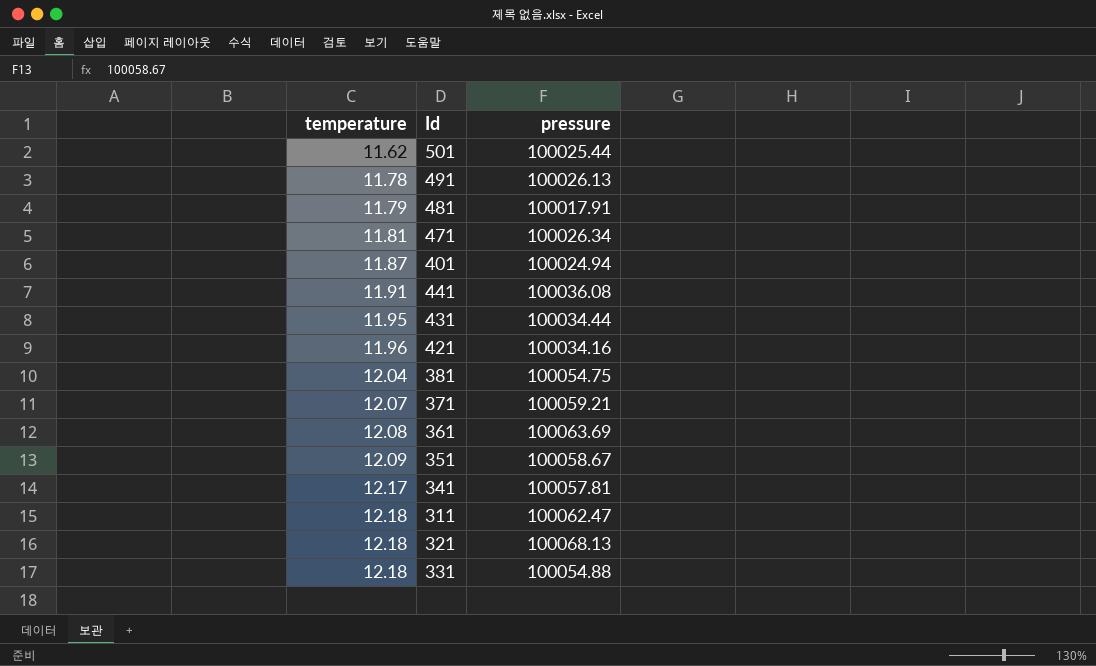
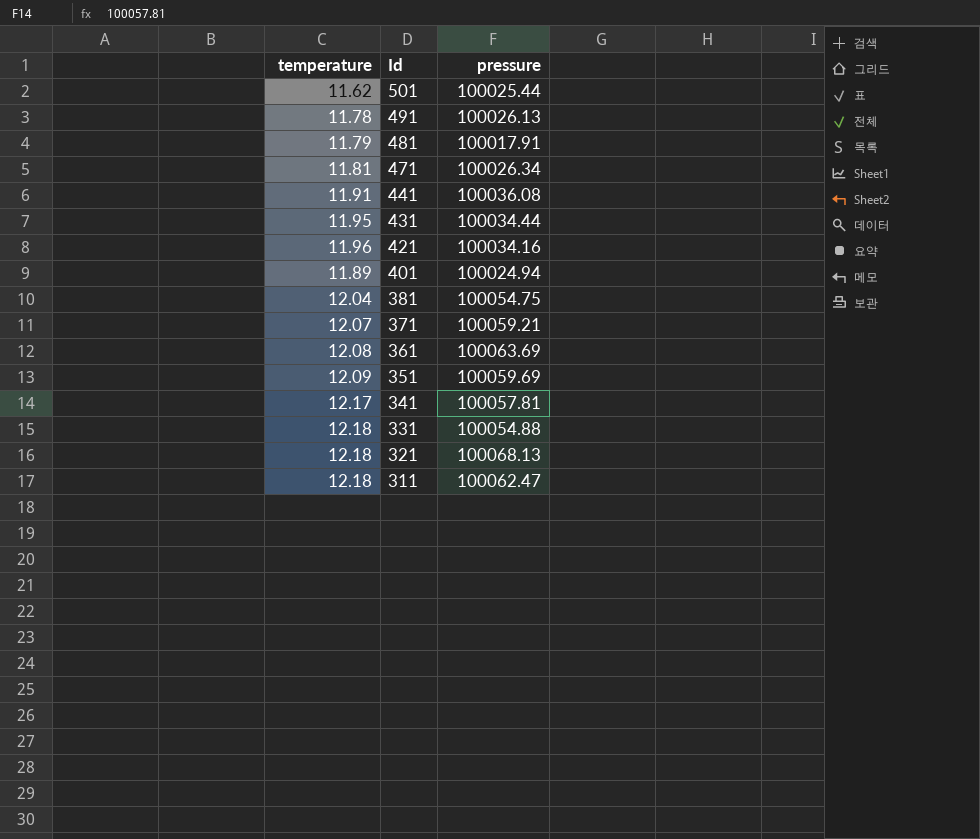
row order: temperature ascending -> Id descending
401 | temperature: 11.87 -> 11.89
351 | pressure: 100058.67 -> 100059.69

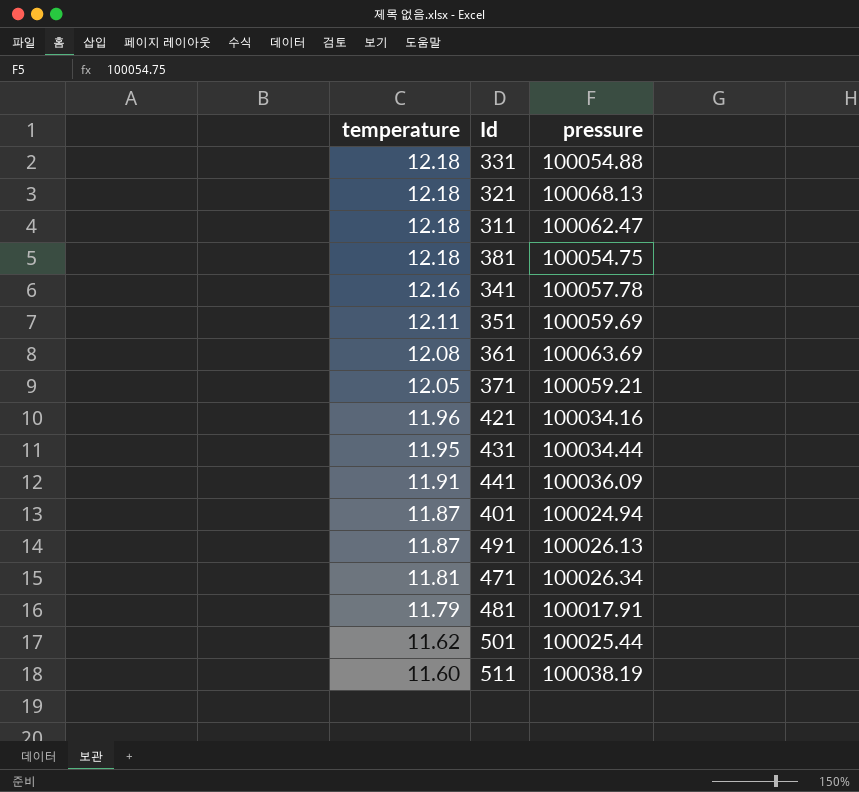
row order: Id descending -> temperature descending
381 | temperature: 12.04 -> 12.18
341 | temperature: 12.17 -> 12.16
341 | pressure: 100057.81 -> 100057.78
351 | temperature: 12.09 -> 12.11
371 | temperature: 12.07 -> 12.05
441 | pressure: 100036.08 -> 100036.09
401 | temperature: 11.89 -> 11.87
491 | temperature: 11.78 -> 11.87
row 511: none -> 11.60 | 100038.19

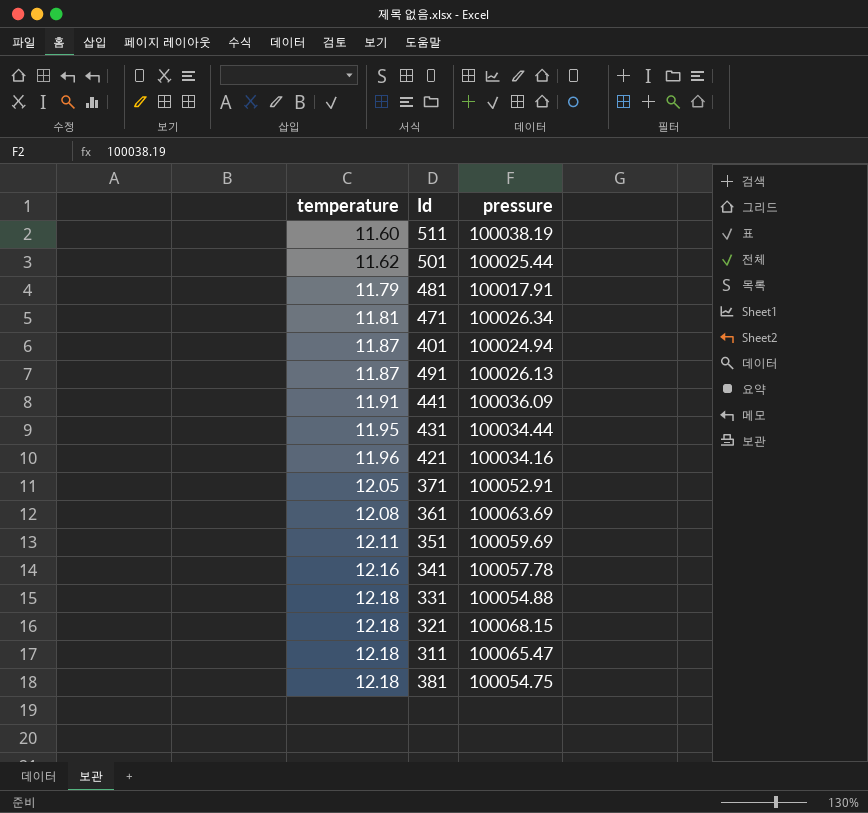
row order: temperature descending -> temperature ascending
371 | pressure: 100059.21 -> 100052.91
321 | pressure: 100068.13 -> 100068.15
311 | pressure: 100062.47 -> 100065.47

